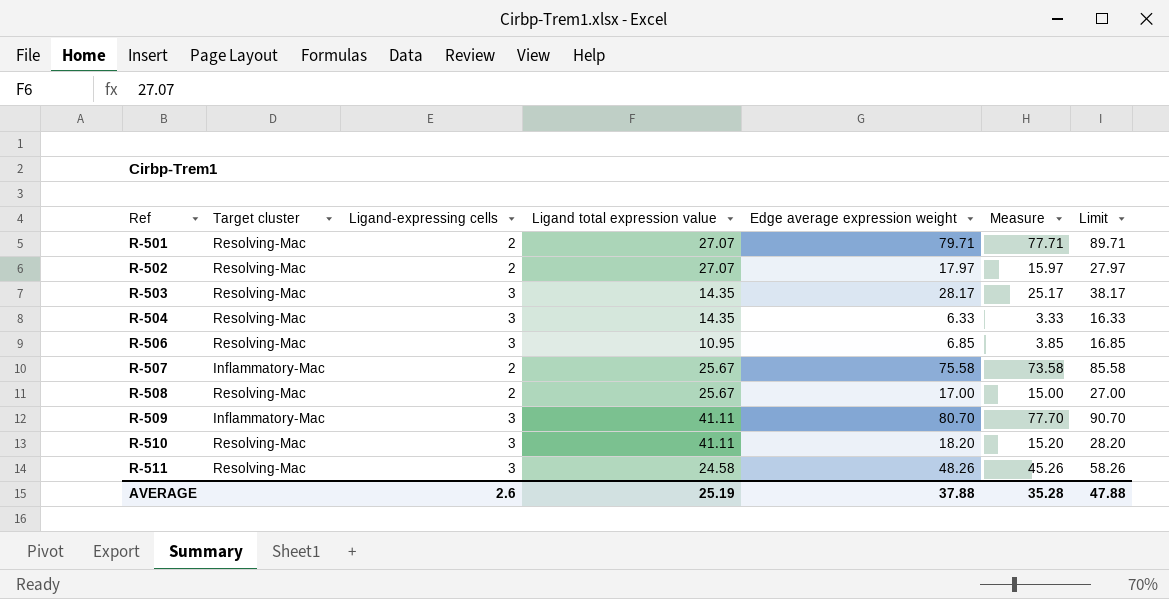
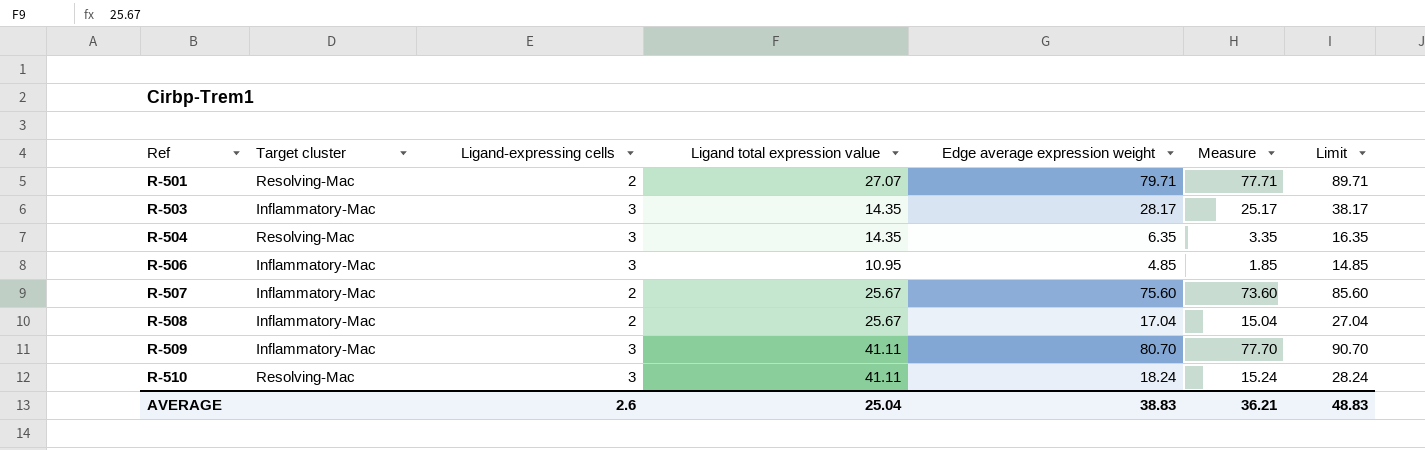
row R-502: Resolving-Mac | 2 | 27.07 | 17.97 | 15.97 | 27.97 -> none
row R-511: Resolving-Mac | 3 | 24.58 | 48.26 | 45.26 | 58.26 -> none
R-503 | Target cluster: Resolving-Mac -> Inflammatory-Mac
R-504 | Edge average expression weight: 6.33 -> 6.35
R-504 | Measure: 3.33 -> 3.35
R-504 | Limit: 16.33 -> 16.35
R-506 | Target cluster: Resolving-Mac -> Inflammatory-Mac
R-506 | Edge average expression weight: 6.85 -> 4.85
R-506 | Measure: 3.85 -> 1.85
R-506 | Limit: 16.85 -> 14.85
R-507 | Edge average expression weight: 75.58 -> 75.60
R-507 | Measure: 73.58 -> 73.60
R-507 | Limit: 85.58 -> 85.60
R-508 | Target cluster: Resolving-Mac -> Inflammatory-Mac
R-508 | Edge average expression weight: 17.00 -> 17.04
R-508 | Measure: 15.00 -> 15.04
R-508 | Limit: 27.00 -> 27.04
R-510 | Edge average expression weight: 18.20 -> 18.24
R-510 | Measure: 15.20 -> 15.24
R-510 | Limit: 28.20 -> 28.24
AVERAGE | Ligand total expression value: 25.19 -> 25.04
AVERAGE | Edge average expression weight: 37.88 -> 38.83
AVERAGE | Measure: 35.28 -> 36.21
AVERAGE | Limit: 47.88 -> 48.83

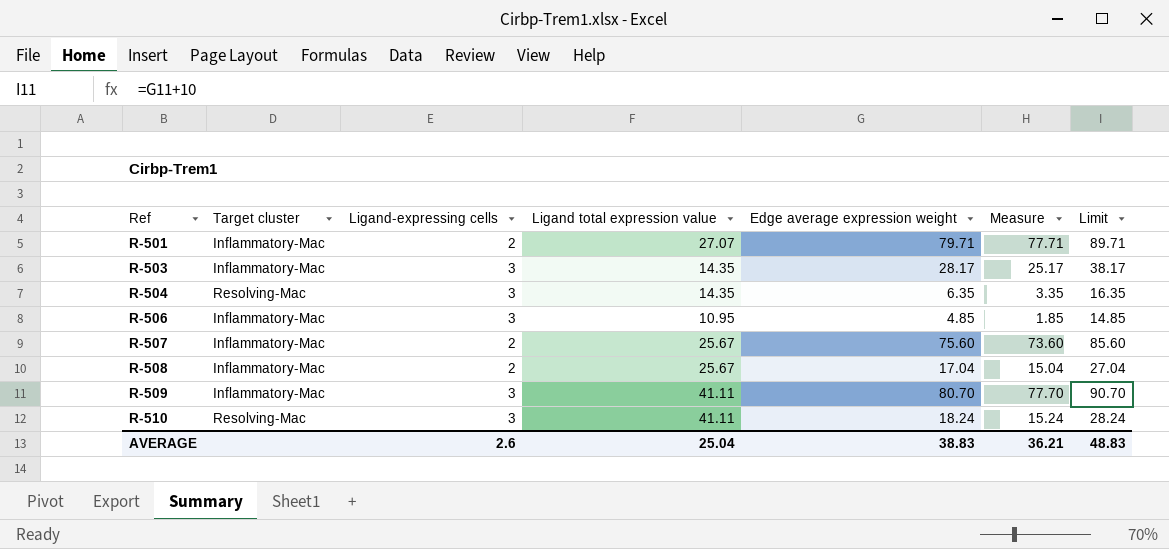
R-501 | Target cluster: Resolving-Mac -> Inflammatory-Mac

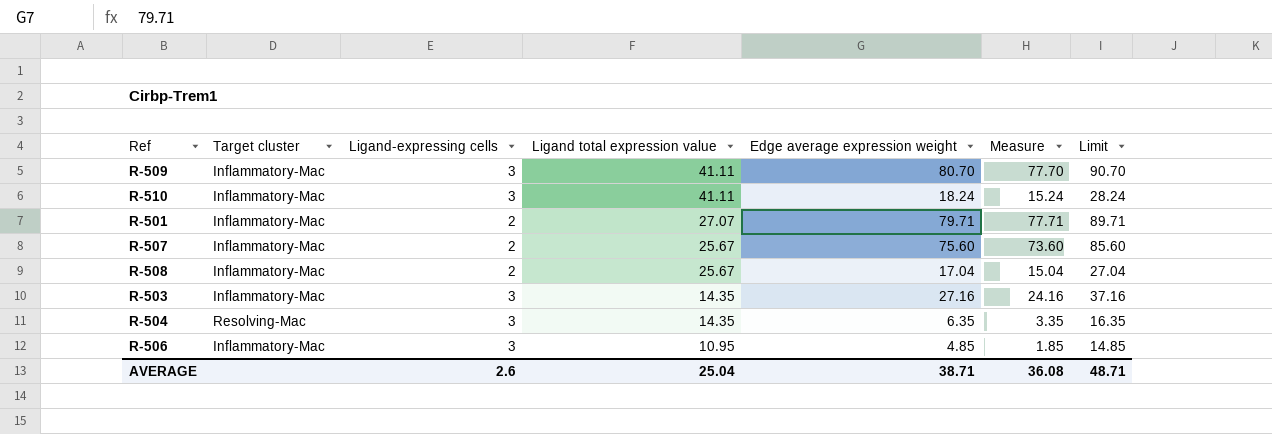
row order: Ref ascending -> Ligand total expression value descending
R-510 | Target cluster: Resolving-Mac -> Inflammatory-Mac
R-503 | Edge average expression weight: 28.17 -> 27.16
R-503 | Measure: 25.17 -> 24.16
R-503 | Limit: 38.17 -> 37.16
AVERAGE | Edge average expression weight: 38.83 -> 38.71
AVERAGE | Measure: 36.21 -> 36.08
AVERAGE | Limit: 48.83 -> 48.71

